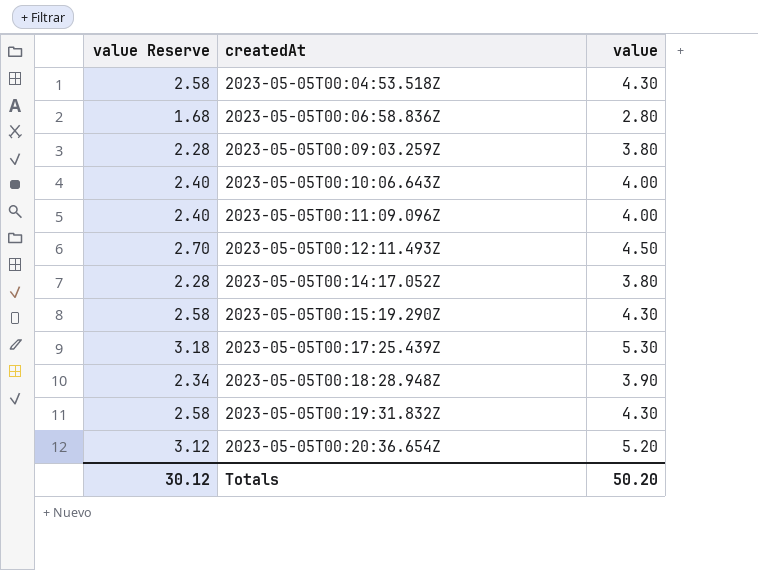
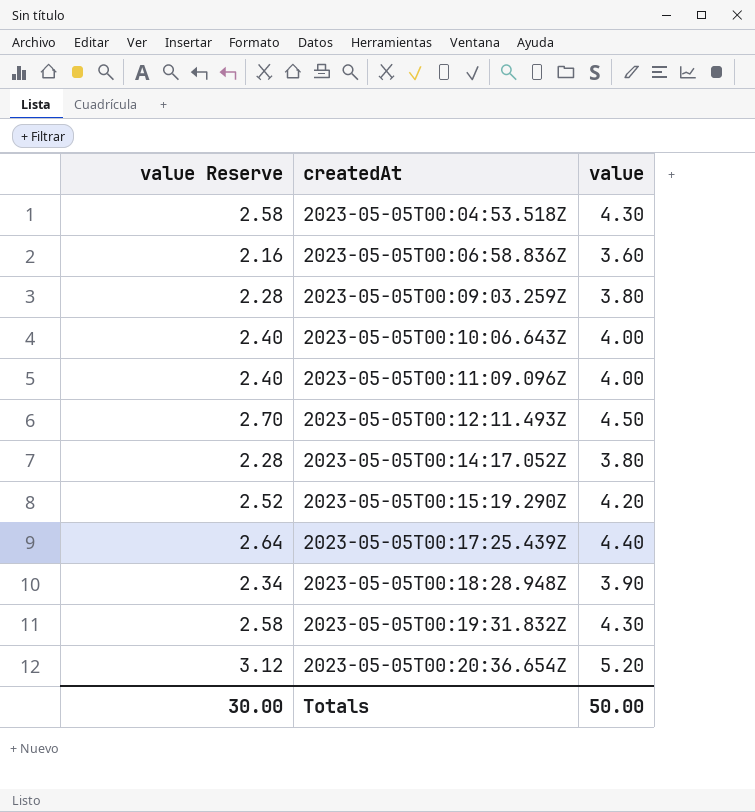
2023-05-05T00:06:58.836Z | value Reserve: 1.68 -> 2.16
2023-05-05T00:06:58.836Z | value: 2.80 -> 3.60
2023-05-05T00:15:19.290Z | value Reserve: 2.58 -> 2.52
2023-05-05T00:15:19.290Z | value: 4.30 -> 4.20
2023-05-05T00:17:25.439Z | value Reserve: 3.18 -> 2.64
2023-05-05T00:17:25.439Z | value: 5.30 -> 4.40
Totals | value Reserve: 30.12 -> 30.00
Totals | value: 50.20 -> 50.00

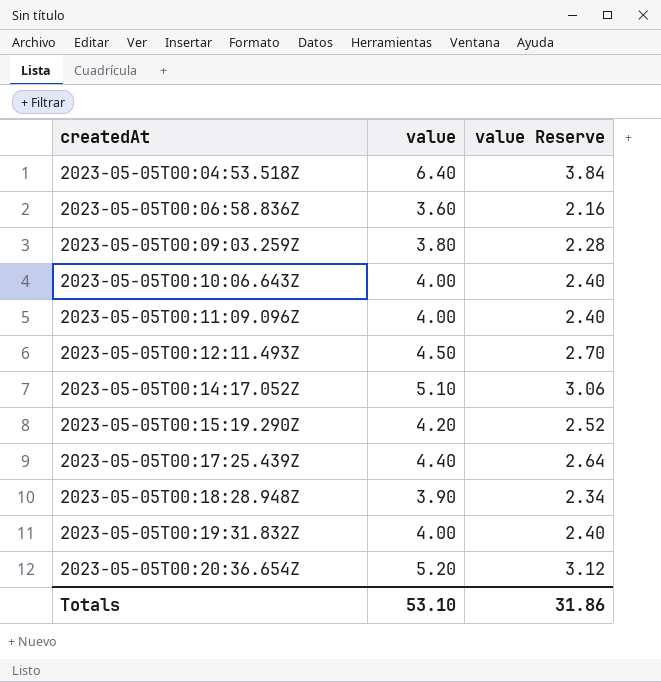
column value Reserve | position: 1 -> 3
2023-05-05T00:04:53.518Z | value: 4.30 -> 6.40
2023-05-05T00:04:53.518Z | value Reserve: 2.58 -> 3.84
2023-05-05T00:14:17.052Z | value: 3.80 -> 5.10
2023-05-05T00:14:17.052Z | value Reserve: 2.28 -> 3.06
2023-05-05T00:19:31.832Z | value: 4.30 -> 4.00
2023-05-05T00:19:31.832Z | value Reserve: 2.58 -> 2.40
Totals | value: 50.00 -> 53.10
Totals | value Reserve: 30.00 -> 31.86

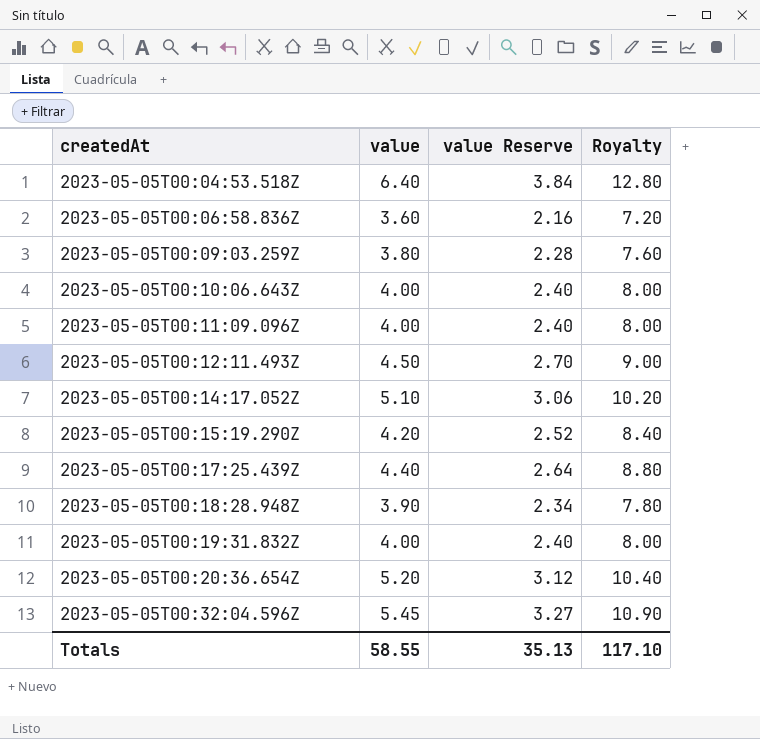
column Royalty | formula: none -> [value] * 2
row 2023-05-05T00:32:04.596Z: none -> 5.45 | 3.27 | 10.90
Totals | value: 53.10 -> 58.55
Totals | value Reserve: 31.86 -> 35.13

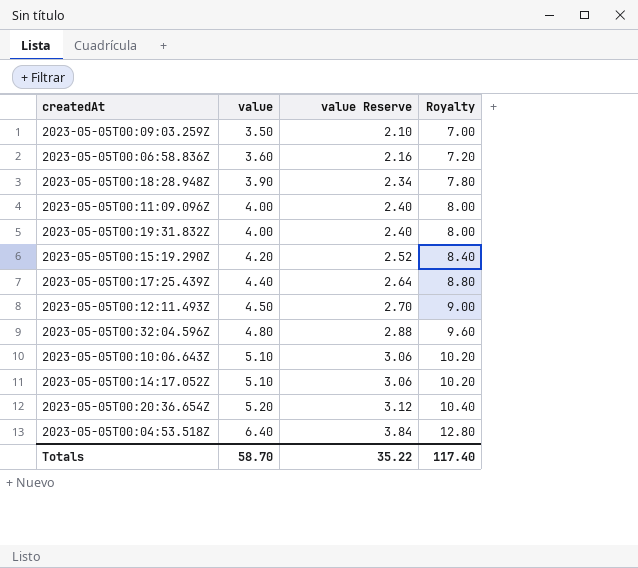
row order: createdAt ascending -> value ascending
2023-05-05T00:09:03.259Z | value: 3.80 -> 3.50
2023-05-05T00:09:03.259Z | value Reserve: 2.28 -> 2.10
2023-05-05T00:09:03.259Z | Royalty: 7.60 -> 7.00
2023-05-05T00:32:04.596Z | value: 5.45 -> 4.80
2023-05-05T00:32:04.596Z | value Reserve: 3.27 -> 2.88
2023-05-05T00:32:04.596Z | Royalty: 10.90 -> 9.60
2023-05-05T00:10:06.643Z | value: 4.00 -> 5.10
2023-05-05T00:10:06.643Z | value Reserve: 2.40 -> 3.06
2023-05-05T00:10:06.643Z | Royalty: 8.00 -> 10.20
Totals | value: 58.55 -> 58.70
Totals | value Reserve: 35.13 -> 35.22
Totals | Royalty: 117.10 -> 117.40

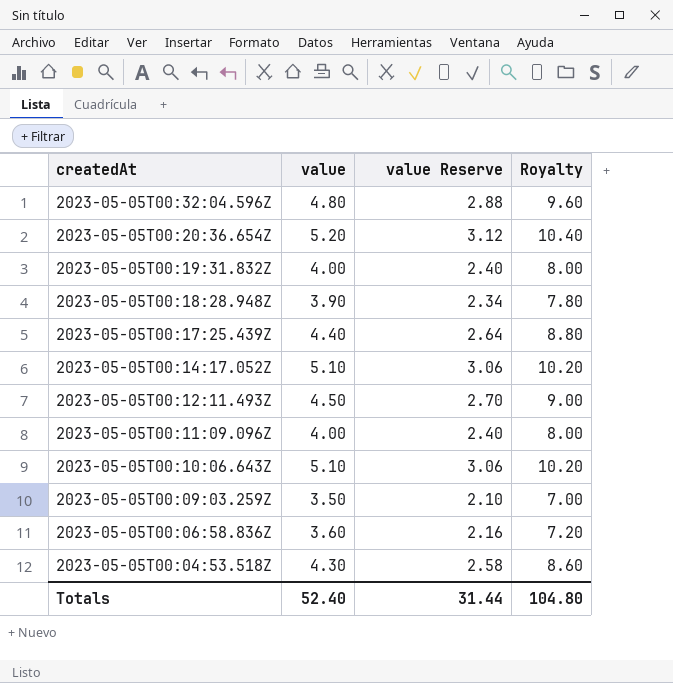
row order: value ascending -> createdAt descending
row 2023-05-05T00:15:19.290Z: 4.20 | 2.52 | 8.40 -> none
2023-05-05T00:04:53.518Z | value: 6.40 -> 4.30
2023-05-05T00:04:53.518Z | value Reserve: 3.84 -> 2.58
2023-05-05T00:04:53.518Z | Royalty: 12.80 -> 8.60
Totals | value: 58.70 -> 52.40
Totals | value Reserve: 35.22 -> 31.44
Totals | Royalty: 117.40 -> 104.80

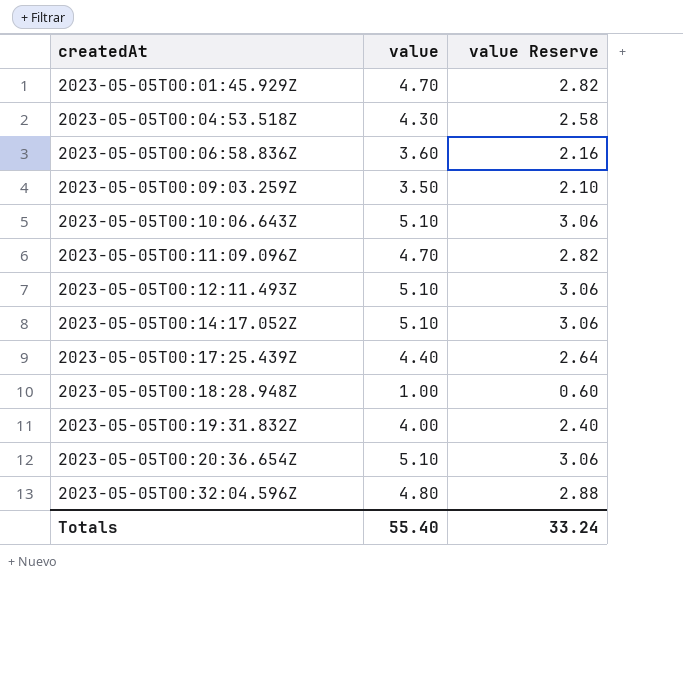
row order: createdAt descending -> createdAt ascending
column Royalty | formula: [value] * 2 -> none
row 2023-05-05T00:01:45.929Z: none -> 4.70 | 2.82
2023-05-05T00:11:09.096Z | value: 4.00 -> 4.70
2023-05-05T00:11:09.096Z | value Reserve: 2.40 -> 2.82
2023-05-05T00:12:11.493Z | value: 4.50 -> 5.10
2023-05-05T00:12:11.493Z | value Reserve: 2.70 -> 3.06
2023-05-05T00:18:28.948Z | value: 3.90 -> 1.00
2023-05-05T00:18:28.948Z | value Reserve: 2.34 -> 0.60
2023-05-05T00:20:36.654Z | value: 5.20 -> 5.10
2023-05-05T00:20:36.654Z | value Reserve: 3.12 -> 3.06
Totals | value: 52.40 -> 55.40
Totals | value Reserve: 31.44 -> 33.24

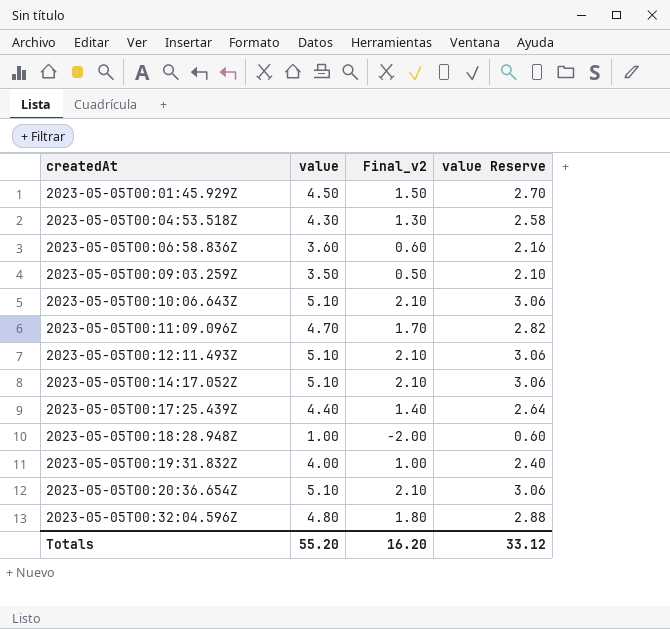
column Final_v2 | formula: none -> [value] - 3
2023-05-05T00:01:45.929Z | value: 4.70 -> 4.50
2023-05-05T00:01:45.929Z | value Reserve: 2.82 -> 2.70
Totals | value: 55.40 -> 55.20
Totals | value Reserve: 33.24 -> 33.12

